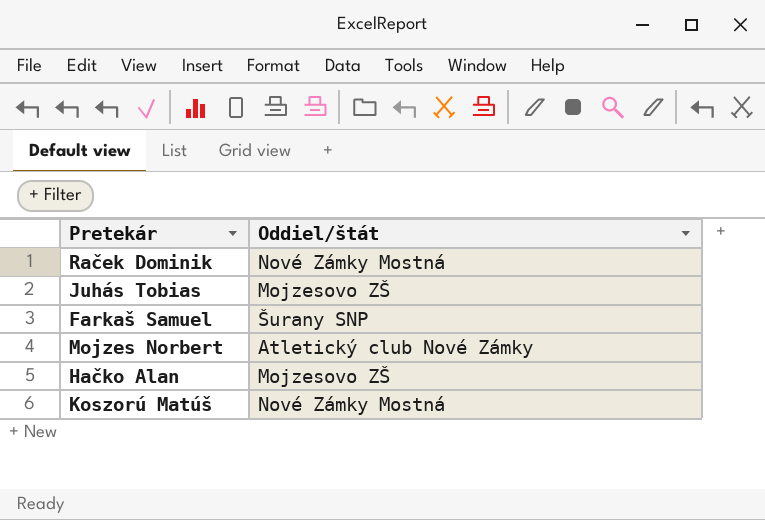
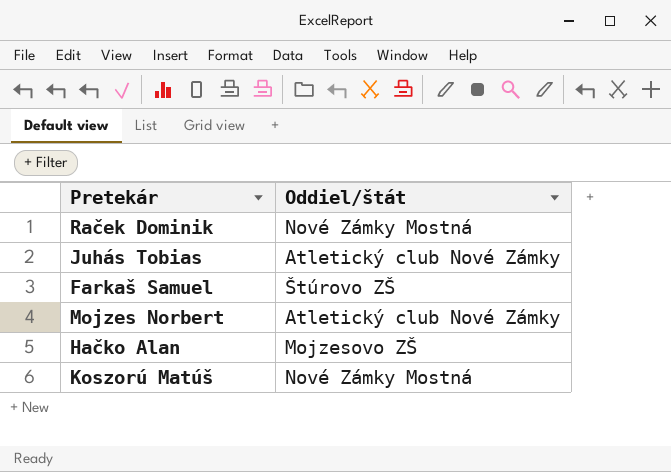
Juhás Tobias | Oddiel/štát: Mojzesovo ZŠ -> Atletický club Nové Zámky
Farkaš Samuel | Oddiel/štát: Šurany SNP -> Štúrovo ZŠ

